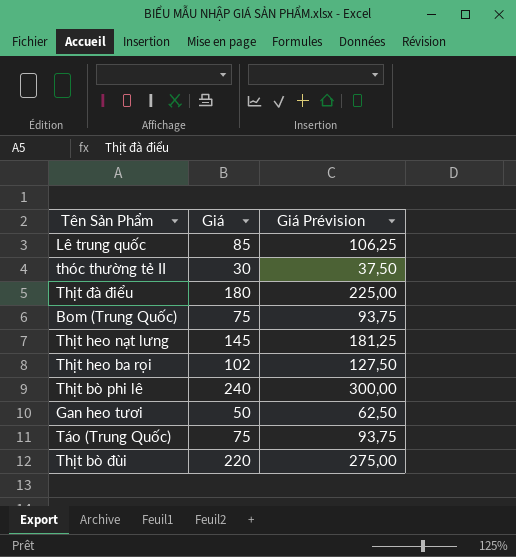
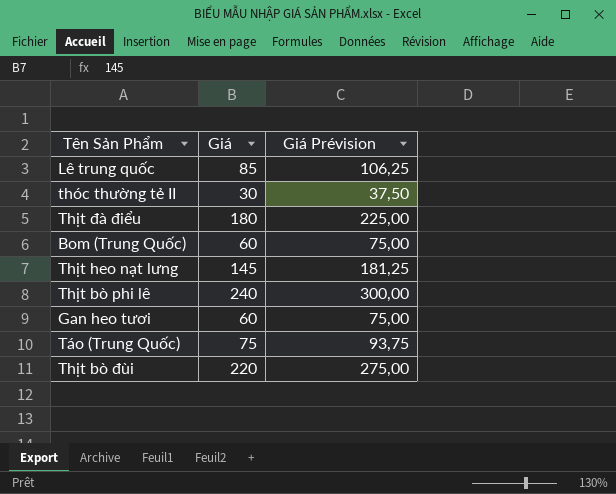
row Thịt heo ba rọi: 102 | 127,50 -> none
Bom (Trung Quốc) | Giá: 75 -> 60
Bom (Trung Quốc) | Giá Prévision: 93,75 -> 75,00
Gan heo tươi | Giá: 50 -> 60
Gan heo tươi | Giá Prévision: 62,50 -> 75,00

